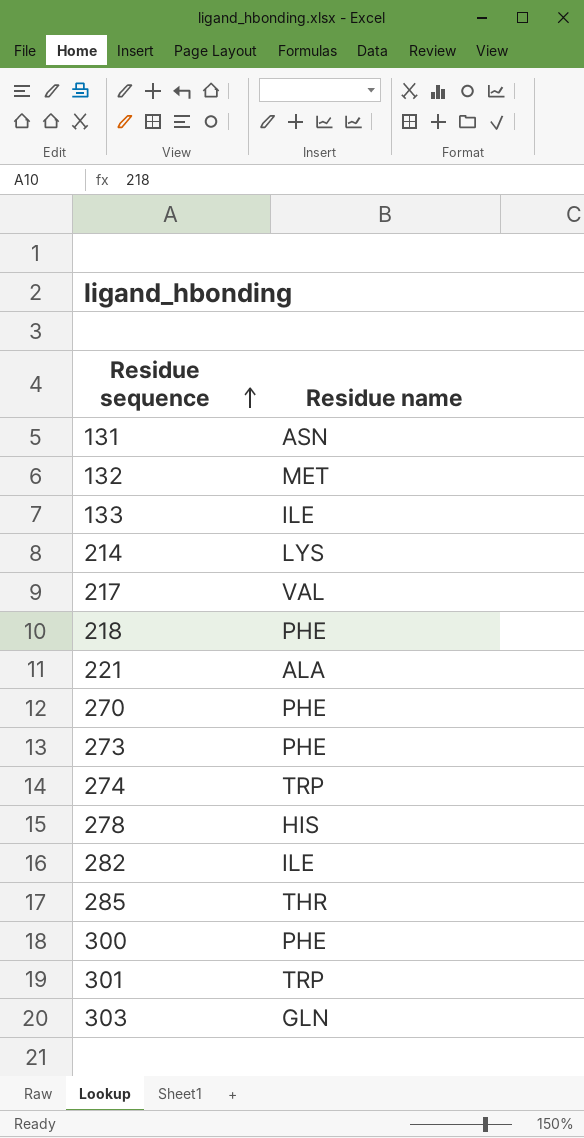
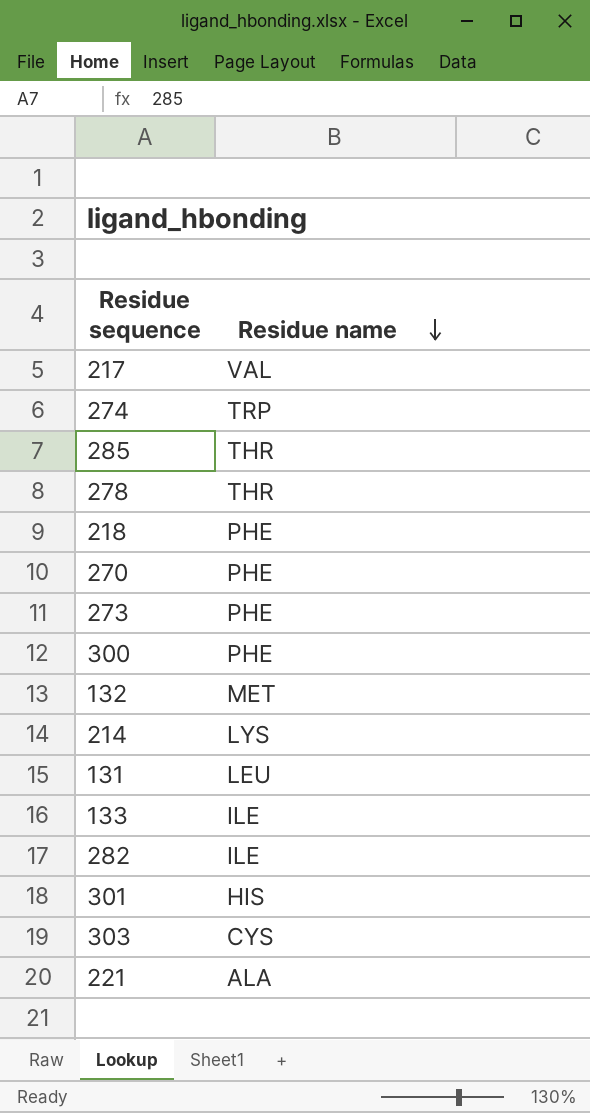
row order: Residue sequence ascending -> Residue name descending
278 | Residue name: HIS -> THR
131 | Residue name: ASN -> LEU
301 | Residue name: TRP -> HIS
303 | Residue name: GLN -> CYS

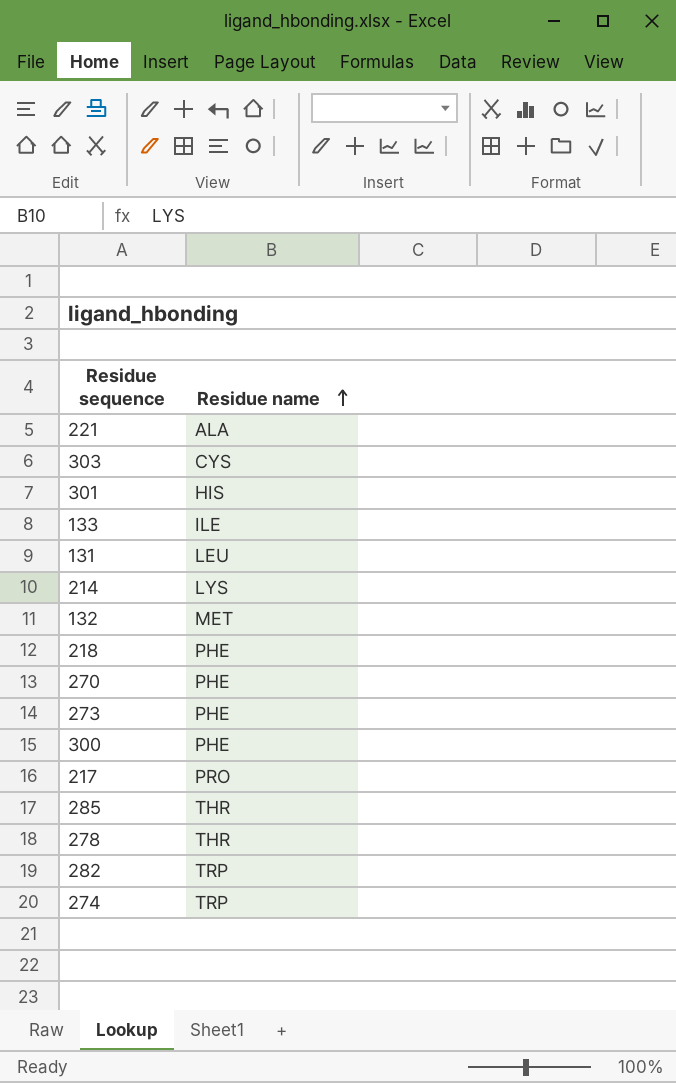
row order: Residue name descending -> Residue name ascending
217 | Residue name: VAL -> PRO
282 | Residue name: ILE -> TRP

